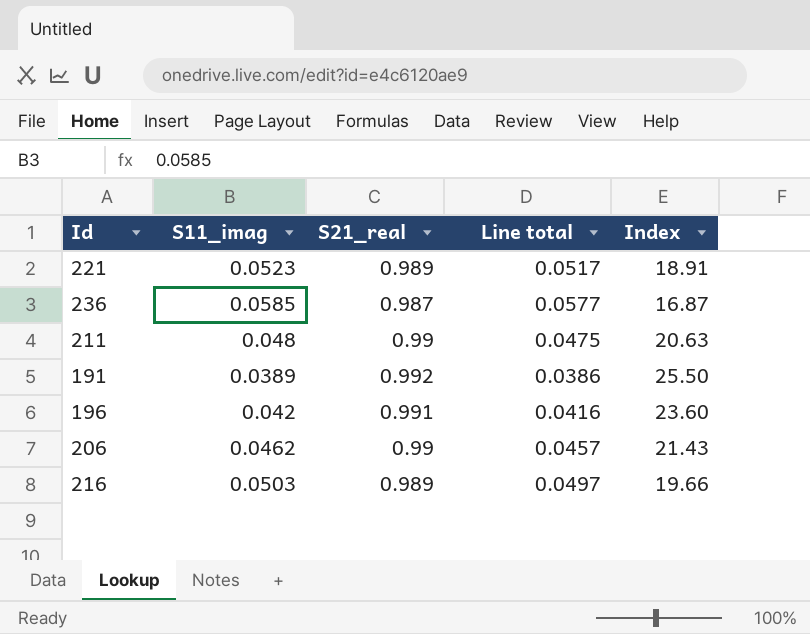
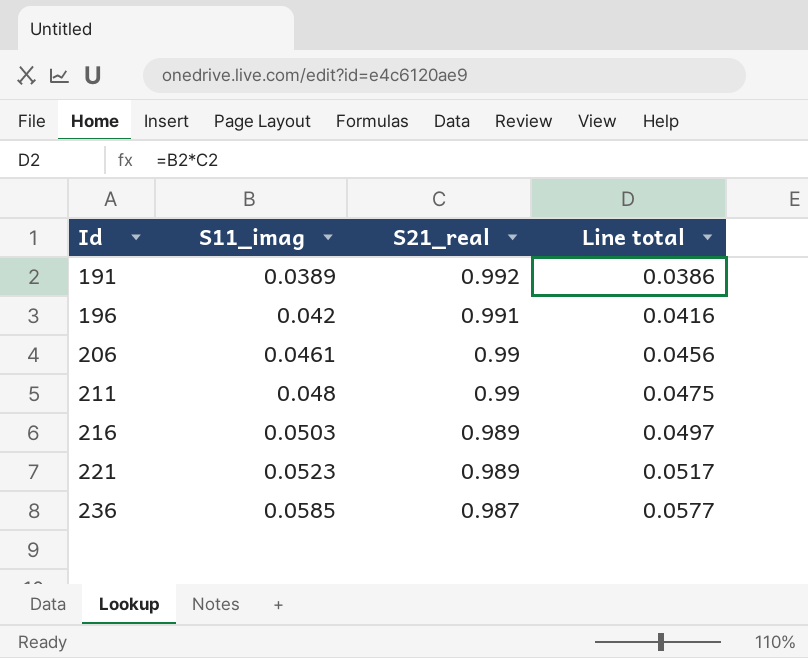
row order: none -> Id ascending
column Index | formula: [S21_real] / [S11_imag] -> none
206 | S11_imag: 0.0462 -> 0.0461
206 | Line total: 0.0457 -> 0.0456

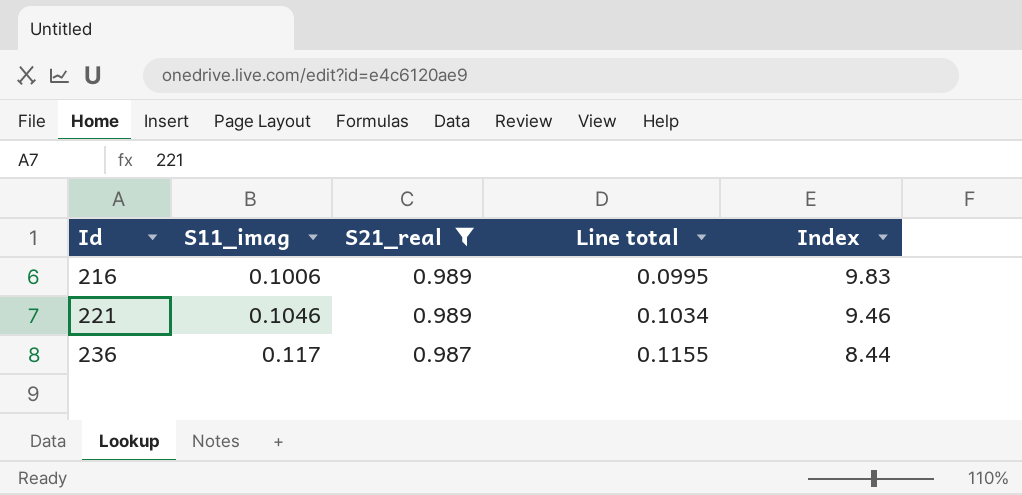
filter: none -> S21_real <= 0.989
column Index | formula: none -> [S21_real] / [S11_imag]
216 | S11_imag: 0.0503 -> 0.1006
216 | Line total: 0.0497 -> 0.0995
221 | S11_imag: 0.0523 -> 0.1046
221 | Line total: 0.0517 -> 0.1034
236 | S11_imag: 0.0585 -> 0.117
236 | Line total: 0.0577 -> 0.1155

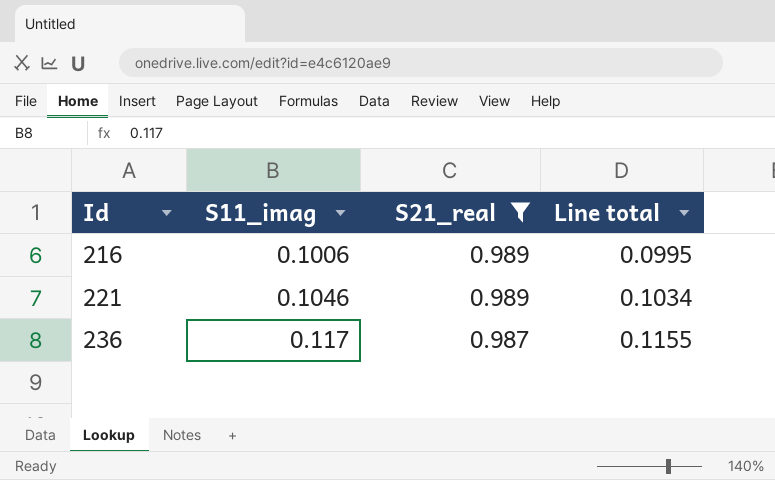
column Index | formula: [S21_real] / [S11_imag] -> none

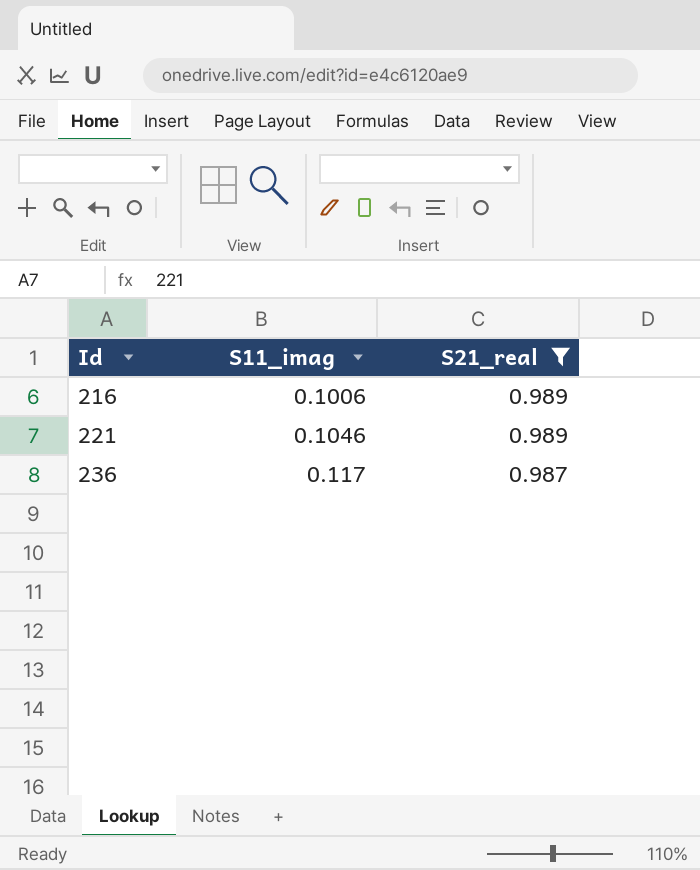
column Line total | formula: [S11_imag] * [S21_real] -> none

